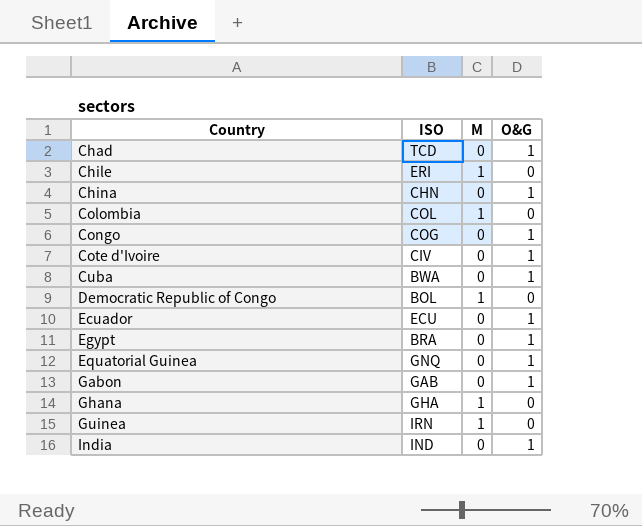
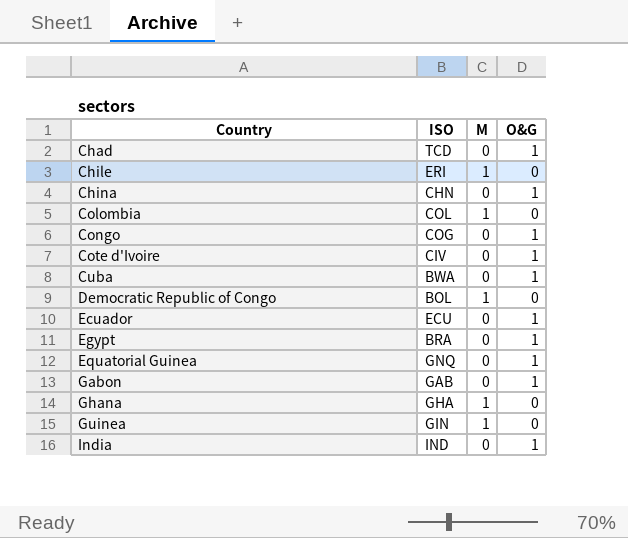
Guinea | ISO: IRN -> GIN

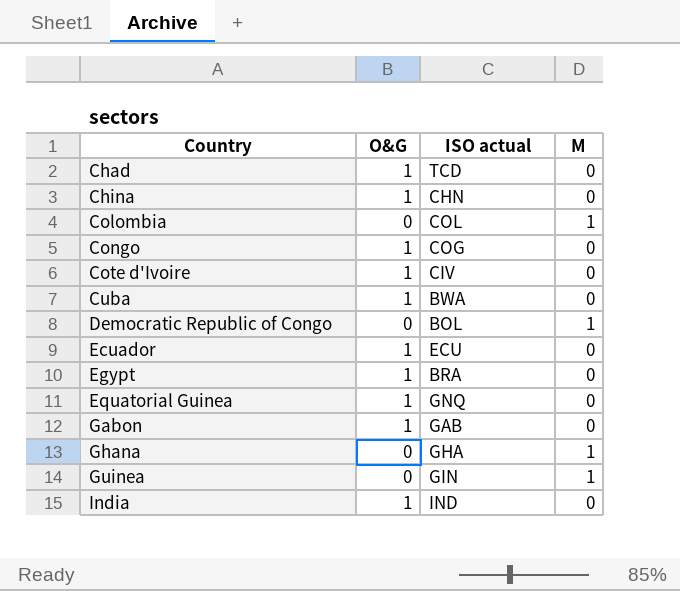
column O&G | position: 4 -> 2
column name: ISO -> ISO actual
row Chile: ERI | 1 | 0 -> none

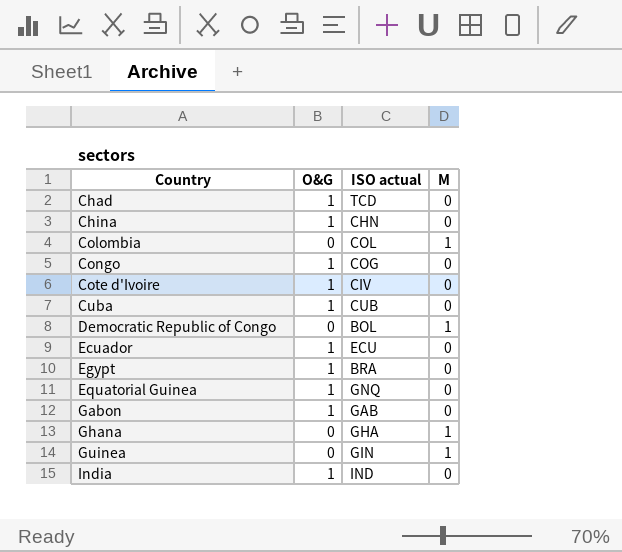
Cuba | ISO actual: BWA -> CUB

